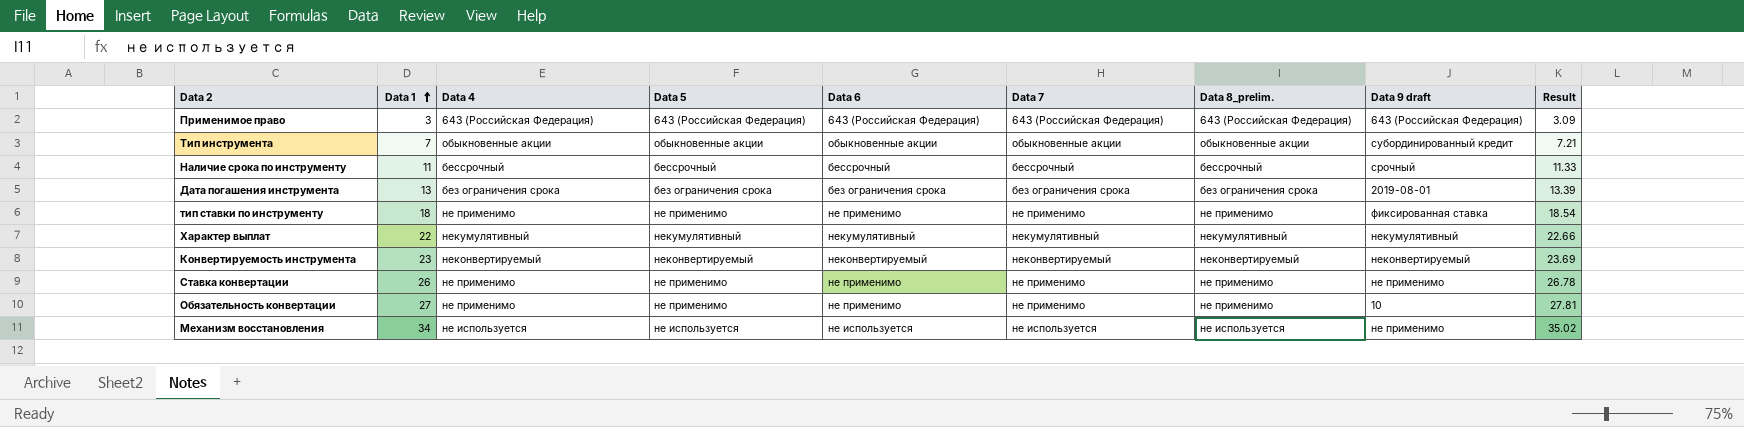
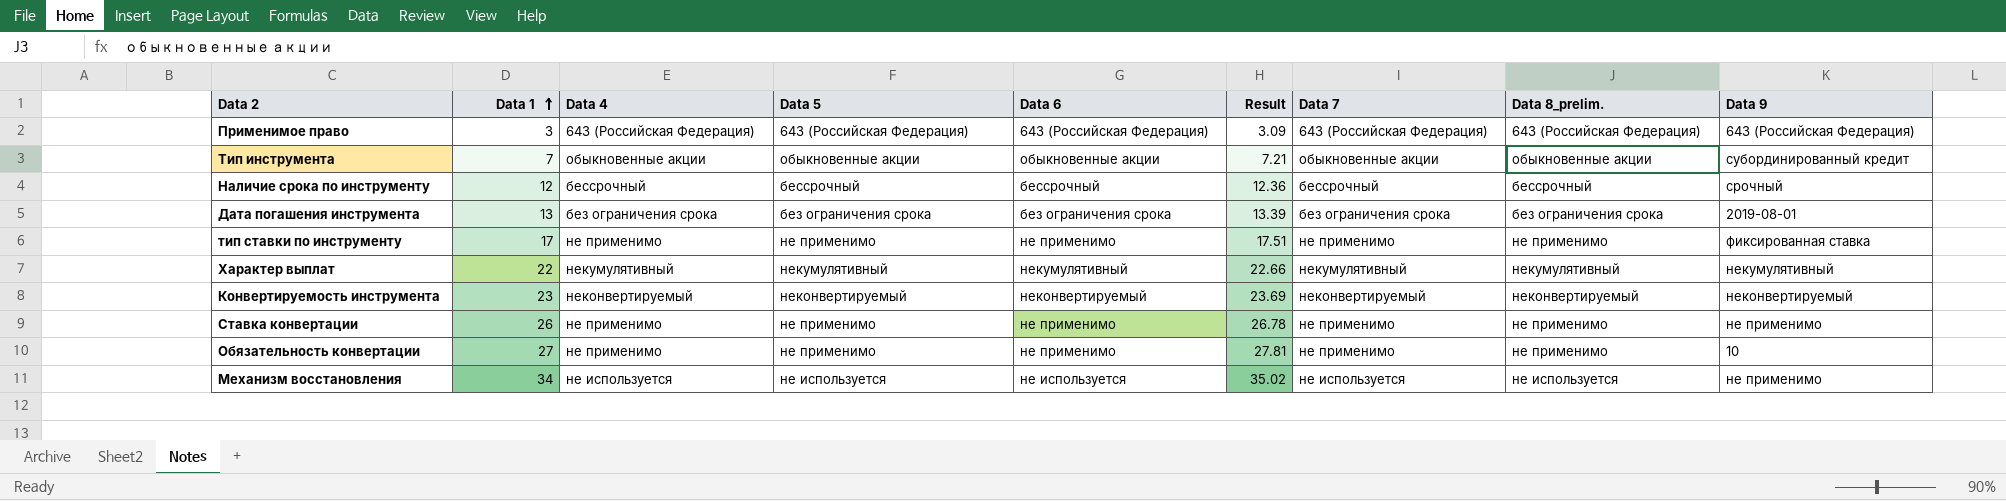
column Result | position: 9 -> 6
column name: Data 9 draft -> Data 9
Наличие срока по инструменту | Data 1: 11 -> 12
Наличие срока по инструменту | Result: 11.33 -> 12.36
тип ставки по инструменту | Data 1: 18 -> 17
тип ставки по инструменту | Result: 18.54 -> 17.51

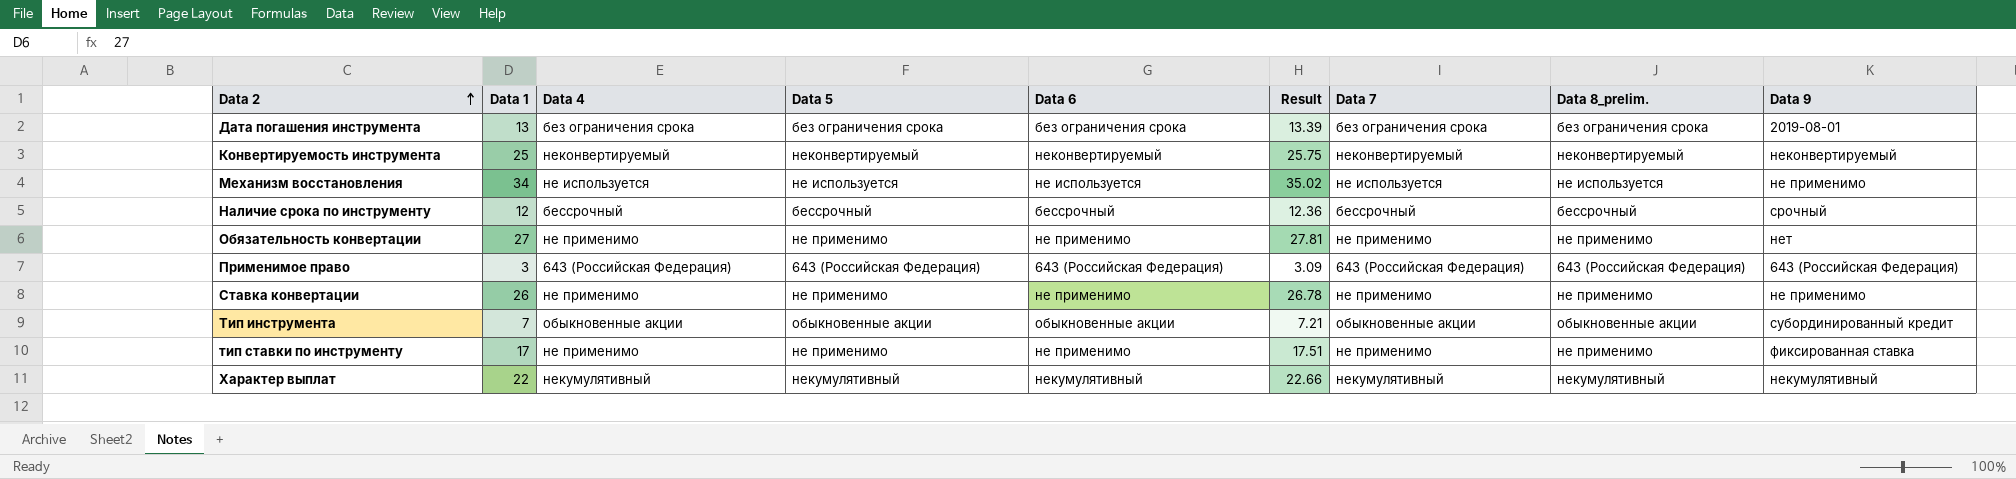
row order: Data 1 ascending -> Data 2 ascending
Конвертируемость инструмента | Data 1: 23 -> 25
Конвертируемость инструмента | Result: 23.69 -> 25.75
Обязательность конвертации | Data 9: 10 -> нет

